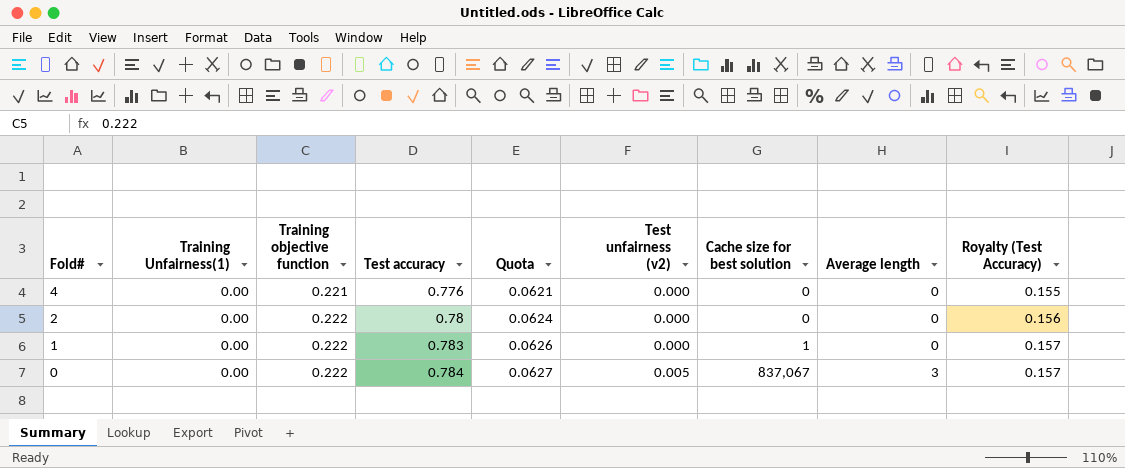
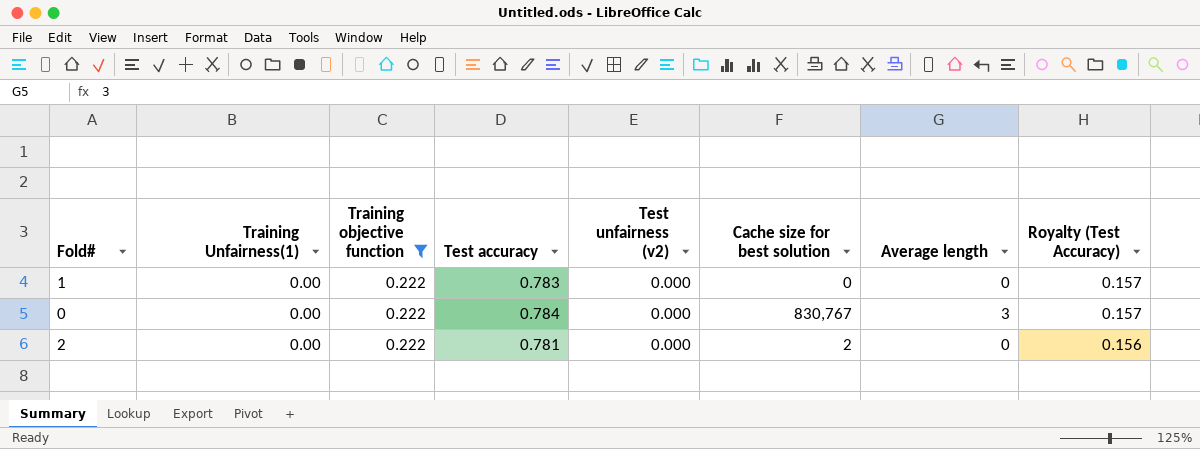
filter: none -> Training objective function = 0.222
row order: Fold# descending -> Royalty (Test Accuracy) descending
column Quota | formula: [Test accuracy] * 0.08 -> none
1 | Cache size for best solution: 1 -> 0
0 | Test unfairness (v2): 0.005 -> 0.000
0 | Cache size for best solution: 837,067 -> 830,767
2 | Test accuracy: 0.78 -> 0.781
2 | Cache size for best solution: 0 -> 2

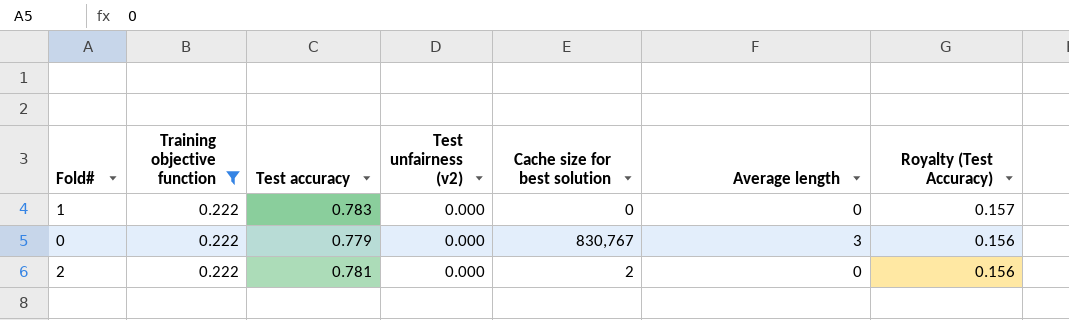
column Training Unfairness(1) | position: 2 -> none
0 | Test accuracy: 0.784 -> 0.779
0 | Royalty (Test Accuracy): 0.157 -> 0.156

